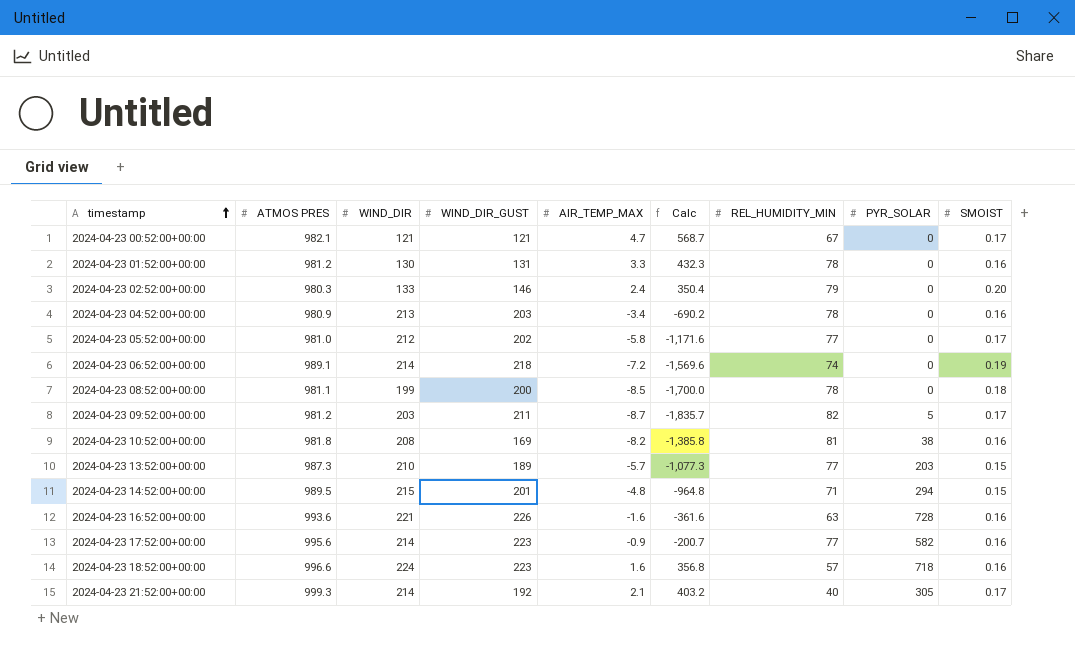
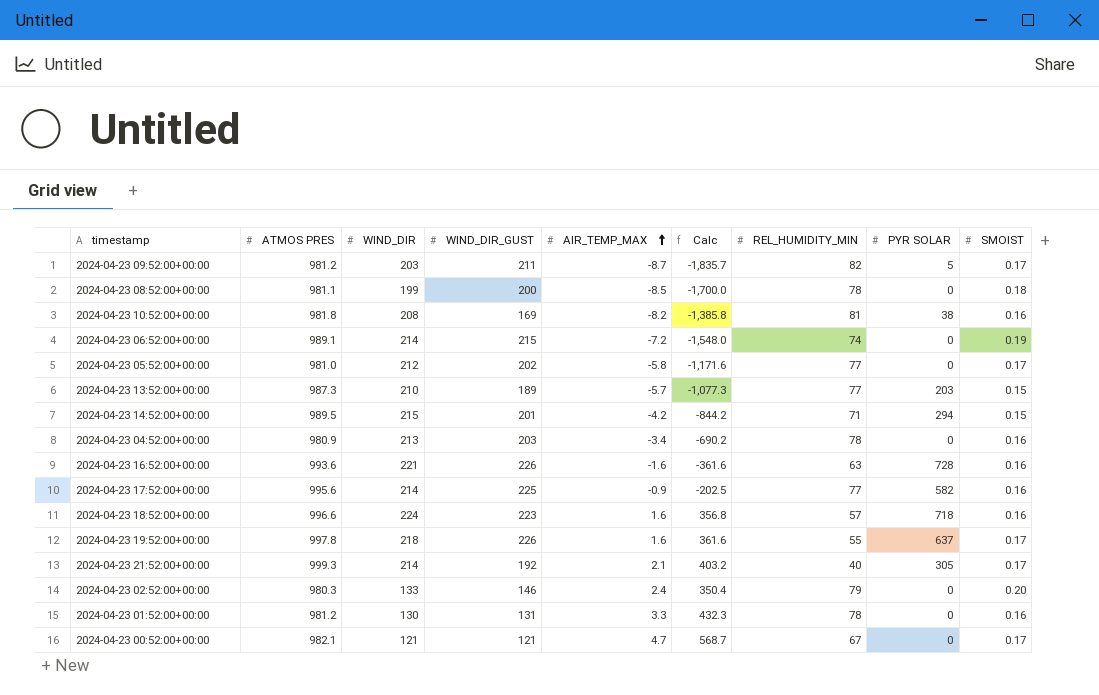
row order: timestamp ascending -> AIR_TEMP_MAX ascending
column name: PYR_SOLAR -> PYR SOLAR
2024-04-23 06:52:00+00:00 | WIND_DIR_GUST: 218 -> 215
2024-04-23 06:52:00+00:00 | Calc: -1,569.6 -> -1,548.0
2024-04-23 14:52:00+00:00 | AIR_TEMP_MAX: -4.8 -> -4.2
2024-04-23 14:52:00+00:00 | Calc: -964.8 -> -844.2
2024-04-23 17:52:00+00:00 | WIND_DIR_GUST: 223 -> 225
2024-04-23 17:52:00+00:00 | Calc: -200.7 -> -202.5
row 2024-04-23 19:52:00+00:00: none -> 997.8 | 218 | 226 | 1.6 | 361.6 | 55 | 637 | 0.17

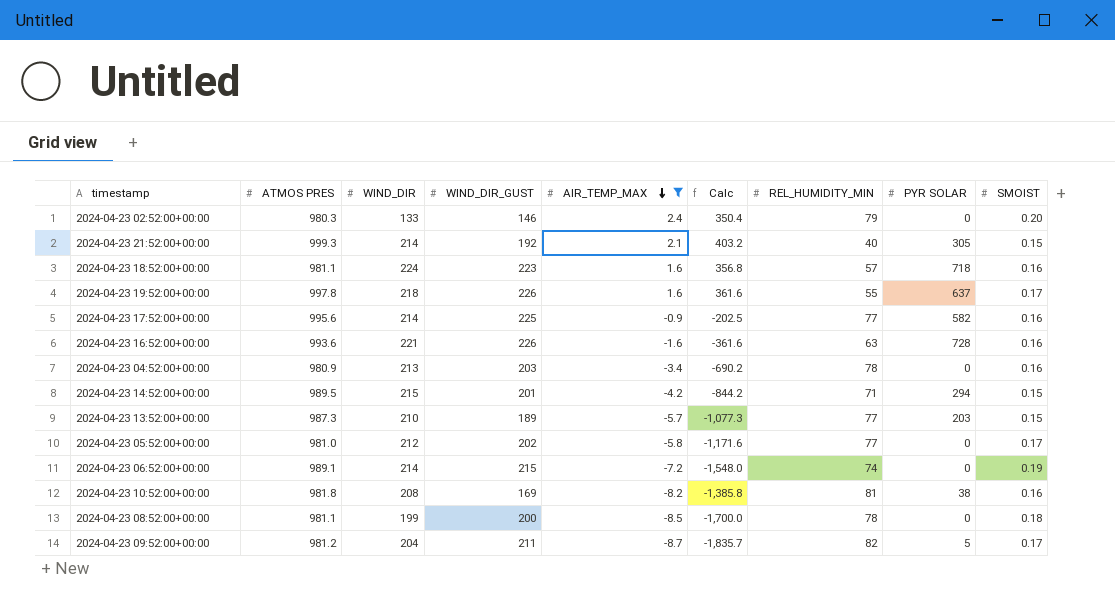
filter: none -> AIR_TEMP_MAX <= 2.4
row order: AIR_TEMP_MAX ascending -> AIR_TEMP_MAX descending
2024-04-23 21:52:00+00:00 | SMOIST: 0.17 -> 0.15
2024-04-23 18:52:00+00:00 | ATMOS PRES: 996.6 -> 981.1
2024-04-23 09:52:00+00:00 | WIND_DIR: 203 -> 204

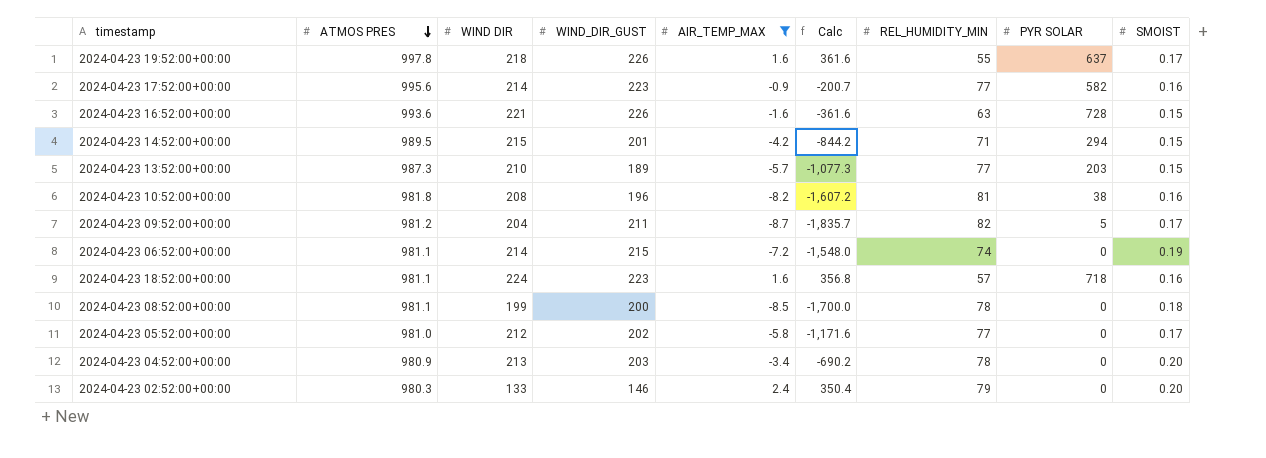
row order: AIR_TEMP_MAX descending -> ATMOS PRES descending
column name: WIND_DIR -> WIND DIR
row 2024-04-23 21:52:00+00:00: 999.3 | 214 | 192 | 2.1 | 403.2 | 40 | 305 | 0.15 -> none
2024-04-23 17:52:00+00:00 | WIND_DIR_GUST: 225 -> 223
2024-04-23 17:52:00+00:00 | Calc: -202.5 -> -200.7
2024-04-23 16:52:00+00:00 | SMOIST: 0.16 -> 0.15
2024-04-23 10:52:00+00:00 | WIND_DIR_GUST: 169 -> 196
2024-04-23 10:52:00+00:00 | Calc: -1,385.8 -> -1,607.2
2024-04-23 06:52:00+00:00 | ATMOS PRES: 989.1 -> 981.1
2024-04-23 04:52:00+00:00 | SMOIST: 0.16 -> 0.20

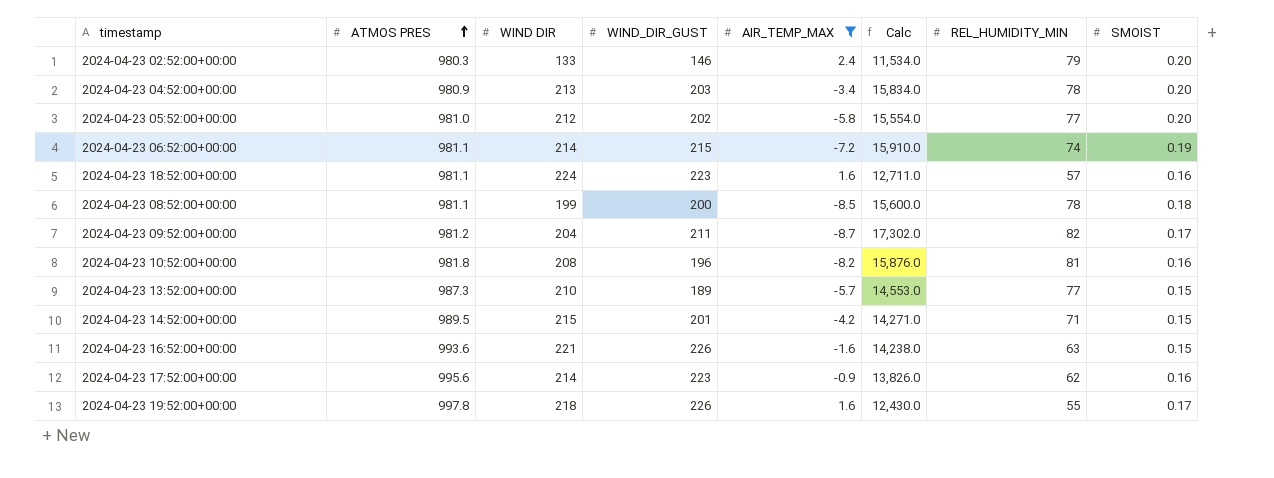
row order: ATMOS PRES descending -> ATMOS PRES ascending
column PYR SOLAR | position: 8 -> none
column Calc | formula: [WIND_DIR_GUST] * [AIR_TEMP_MAX] -> [WIND_DIR_GUST] * [REL_HUMIDITY_MIN]
2024-04-23 05:52:00+00:00 | SMOIST: 0.17 -> 0.20
2024-04-23 17:52:00+00:00 | REL_HUMIDITY_MIN: 77 -> 62

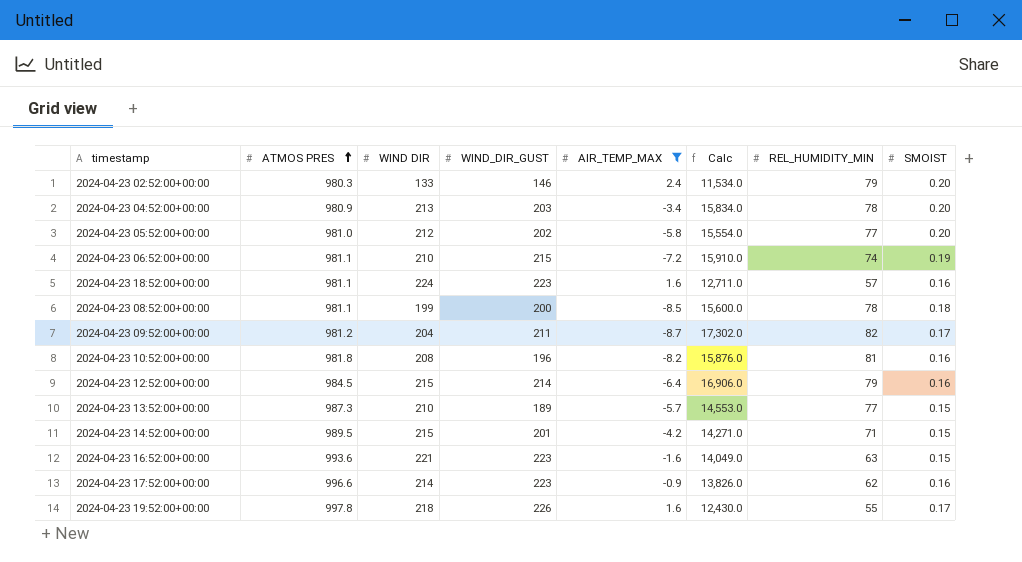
2024-04-23 06:52:00+00:00 | WIND DIR: 214 -> 210
row 2024-04-23 12:52:00+00:00: none -> 984.5 | 215 | 214 | -6.4 | 16,906.0 | 79 | 0.16
2024-04-23 16:52:00+00:00 | WIND_DIR_GUST: 226 -> 223
2024-04-23 16:52:00+00:00 | Calc: 14,238.0 -> 14,049.0
2024-04-23 17:52:00+00:00 | ATMOS PRES: 995.6 -> 996.6

